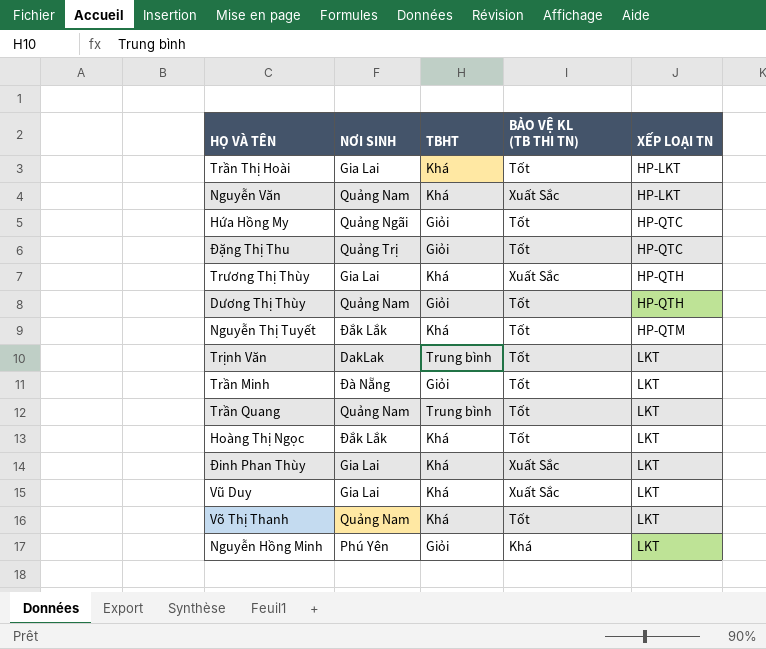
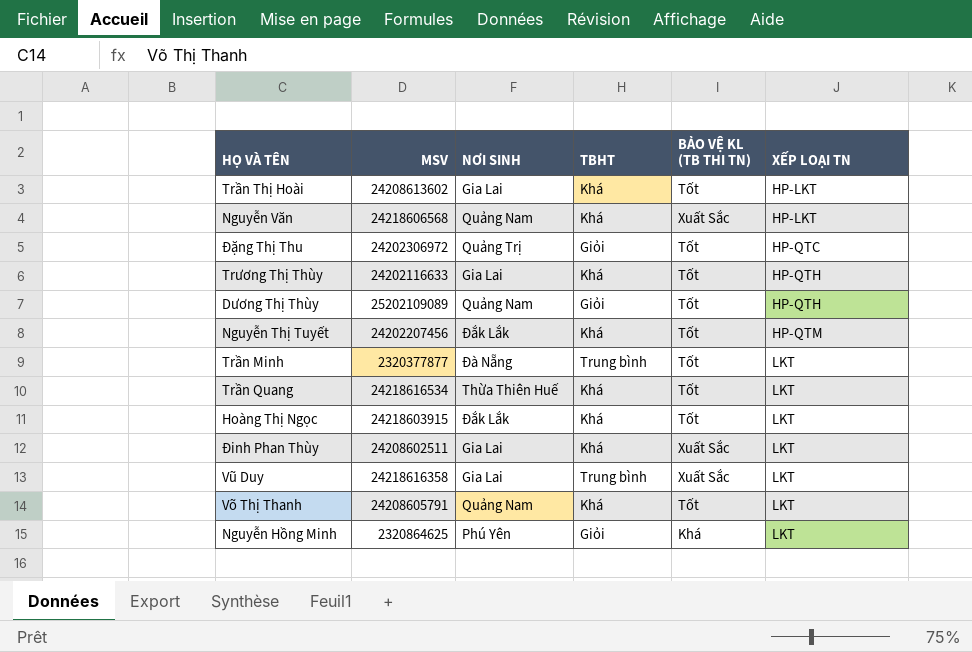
column MSV | position: none -> 2
row Hứa Hồng My: Quảng Ngãi | Giỏi | Tốt | HP-QTC -> none
row Trịnh Văn: DakLak | Trung bình | Tốt | LKT -> none
Trương Thị Thùy | BẢO VỆ KL (TB THI TN): Xuất Sắc -> Tốt
Trần Minh | TBHT: Giỏi -> Trung bình
Trần Quang | NƠI SINH: Quảng Nam -> Thừa Thiên Huế
Trần Quang | TBHT: Trung bình -> Khá
Vũ Duy | TBHT: Khá -> Trung bình

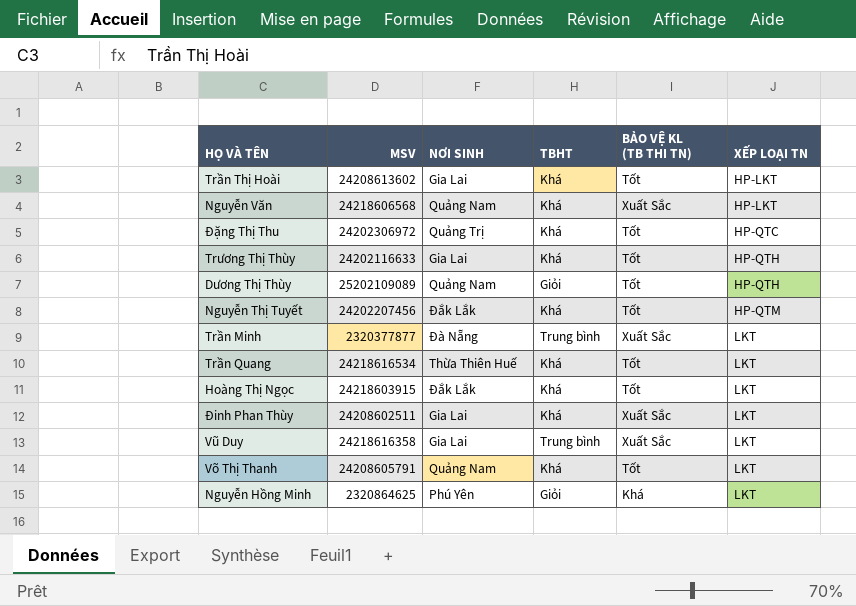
Đặng Thị Thu | TBHT: Giỏi -> Khá
Trần Minh | BẢO VỆ KL (TB THI TN): Tốt -> Xuất Sắc

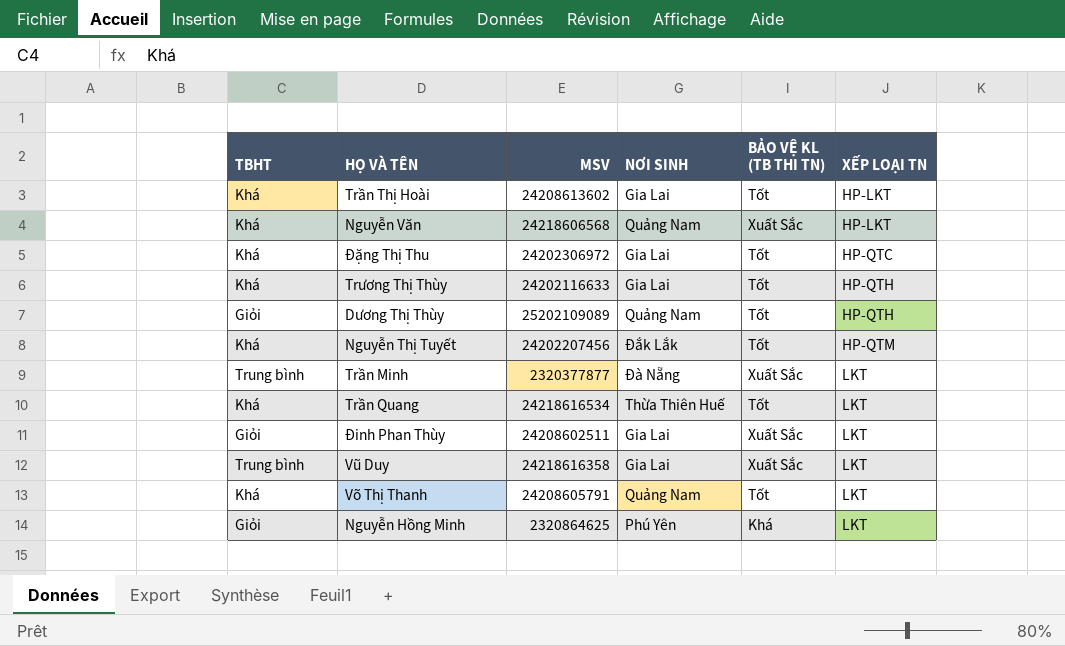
column TBHT | position: 4 -> 1
row Hoàng Thị Ngọc: 24218603915 | Đắk Lắk | Khá | Tốt | LKT -> none
Đặng Thị Thu | NƠI SINH: Quảng Trị -> Gia Lai
Đinh Phan Thùy | TBHT: Khá -> Giỏi

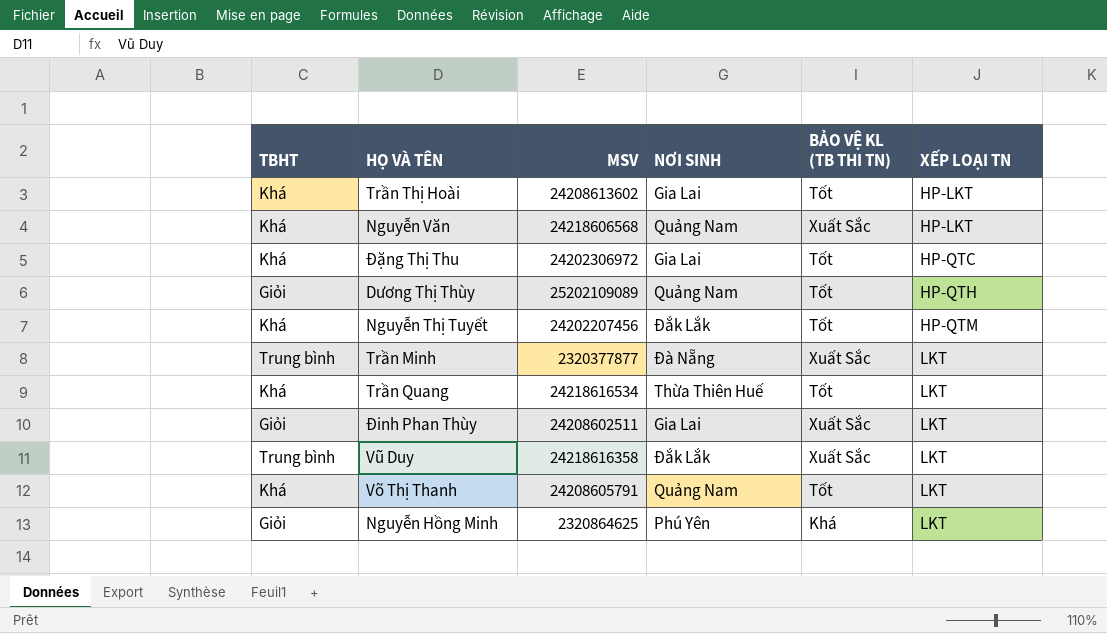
row Trương Thị Thùy: Khá | 24202116633 | Gia Lai | Tốt | HP-QTH -> none
Vũ Duy | NƠI SINH: Gia Lai -> Đắk Lắk

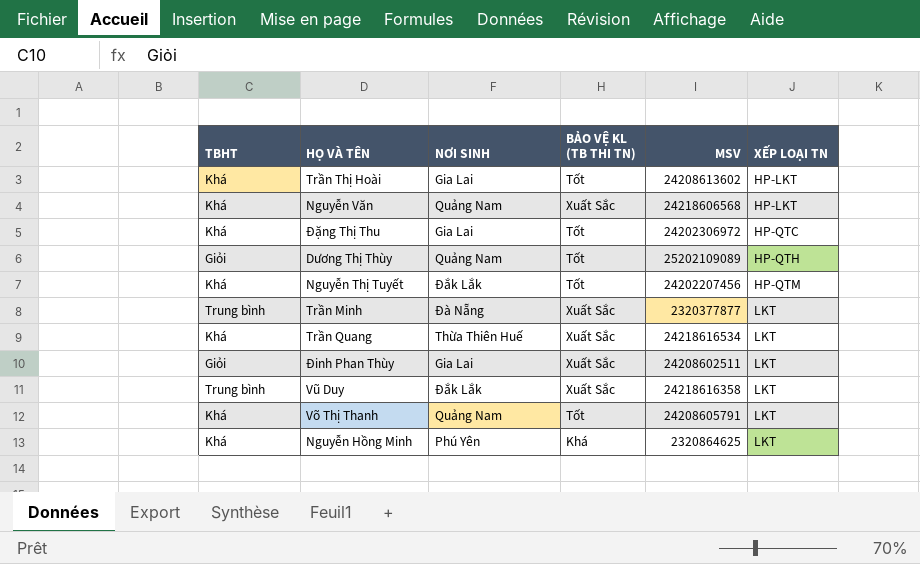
column MSV | position: 3 -> 5
Trần Quang | BẢO VỆ KL (TB THI TN): Tốt -> Xuất Sắc
Nguyễn Hồng Minh | TBHT: Giỏi -> Khá

